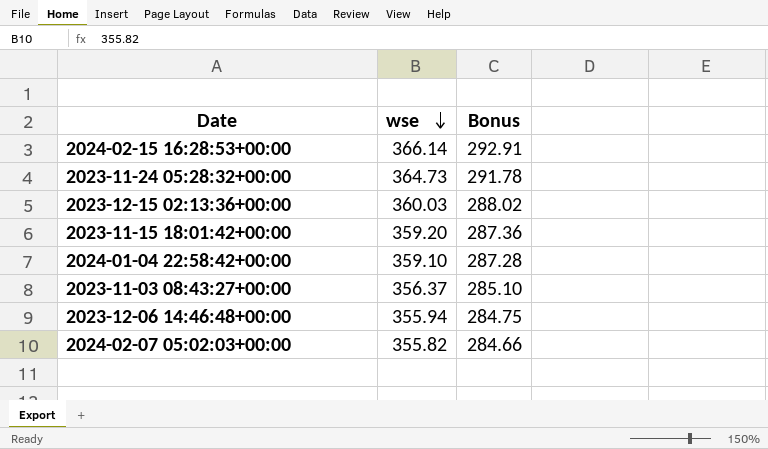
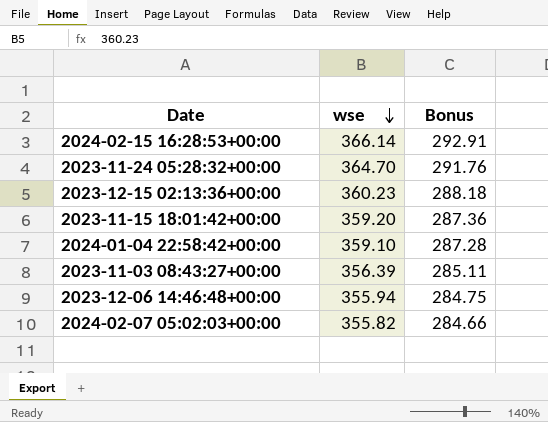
2023-11-24 05:28:32+00:00 | wse: 364.73 -> 364.70
2023-11-24 05:28:32+00:00 | Bonus: 291.78 -> 291.76
2023-12-15 02:13:36+00:00 | wse: 360.03 -> 360.23
2023-12-15 02:13:36+00:00 | Bonus: 288.02 -> 288.18
2023-11-03 08:43:27+00:00 | wse: 356.37 -> 356.39
2023-11-03 08:43:27+00:00 | Bonus: 285.10 -> 285.11

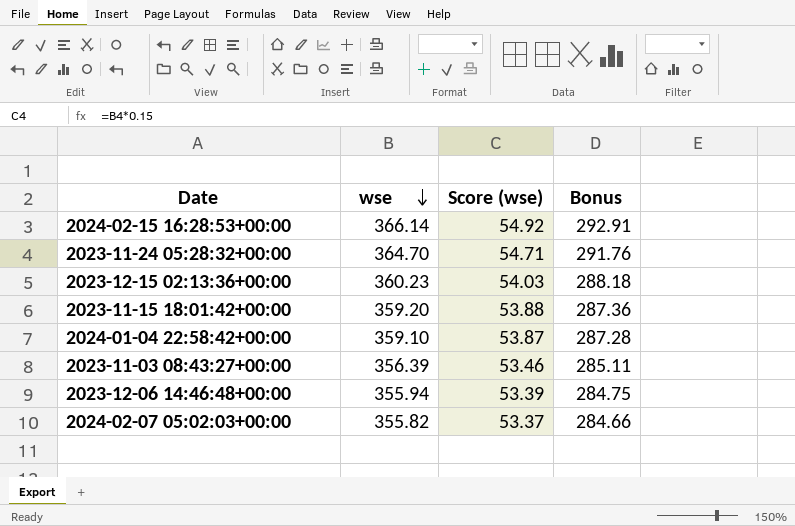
column Score (wse) | formula: none -> [wse] * 0.15

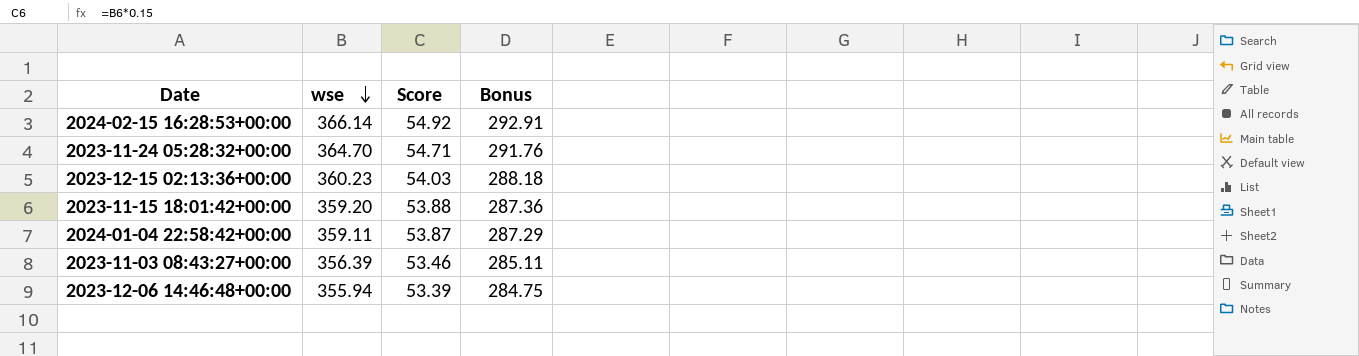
column name: Score (wse) -> Score
row 2024-02-07 05:02:03+00:00: 355.82 | 53.37 | 284.66 -> none
2024-01-04 22:58:42+00:00 | wse: 359.10 -> 359.11
2024-01-04 22:58:42+00:00 | Bonus: 287.28 -> 287.29

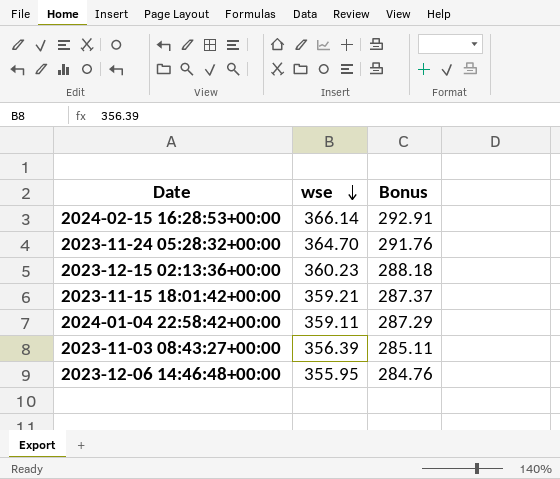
column Score | formula: [wse] * 0.15 -> none
2023-11-15 18:01:42+00:00 | wse: 359.20 -> 359.21
2023-11-15 18:01:42+00:00 | Bonus: 287.36 -> 287.37
2023-12-06 14:46:48+00:00 | wse: 355.94 -> 355.95
2023-12-06 14:46:48+00:00 | Bonus: 284.75 -> 284.76

